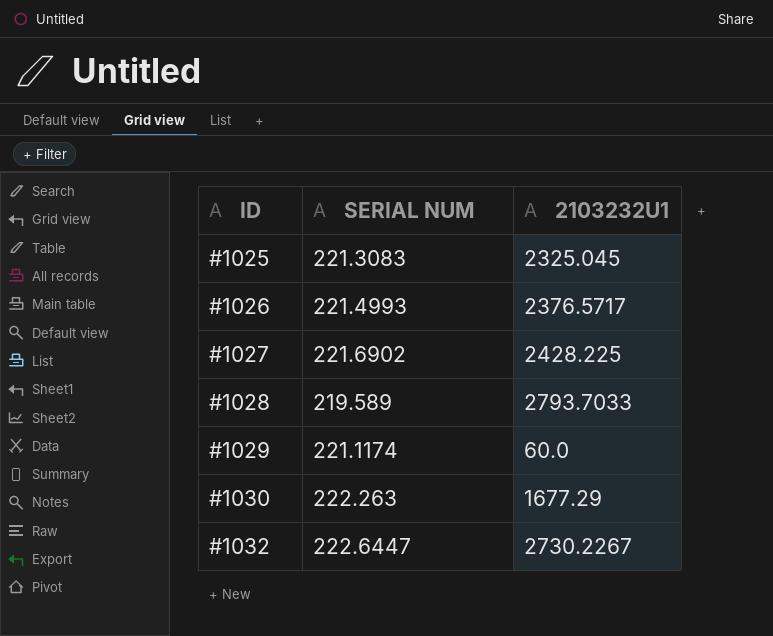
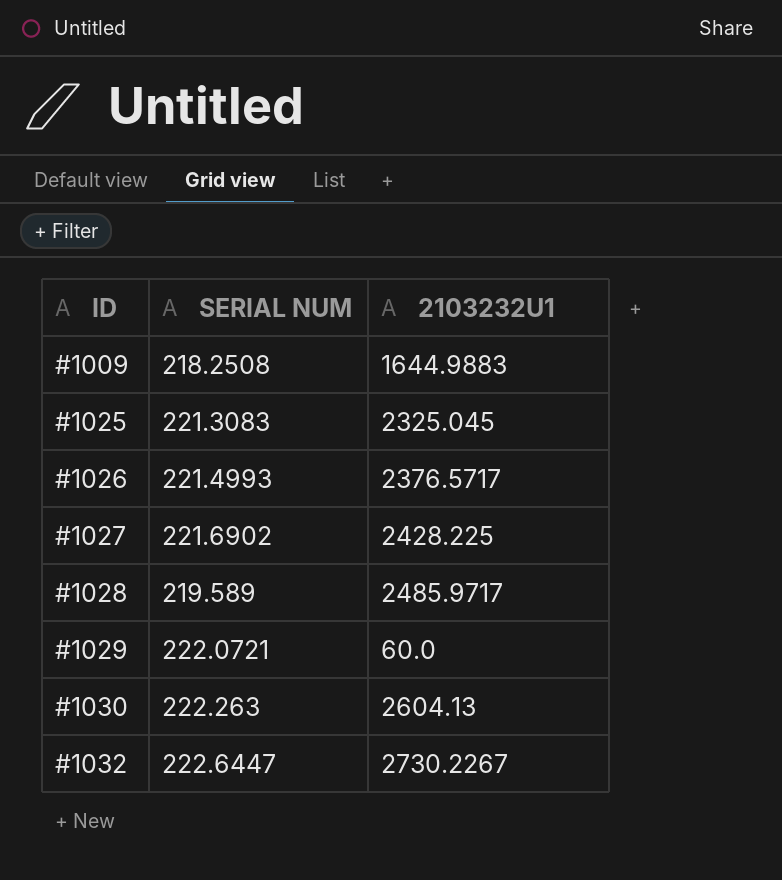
row #1009: none -> 218.2508 | 1644.9883
#1028 | 2103232U1: 2793.7033 -> 2485.9717
#1029 | SERIAL NUM: 221.1174 -> 222.0721
#1030 | 2103232U1: 1677.29 -> 2604.13

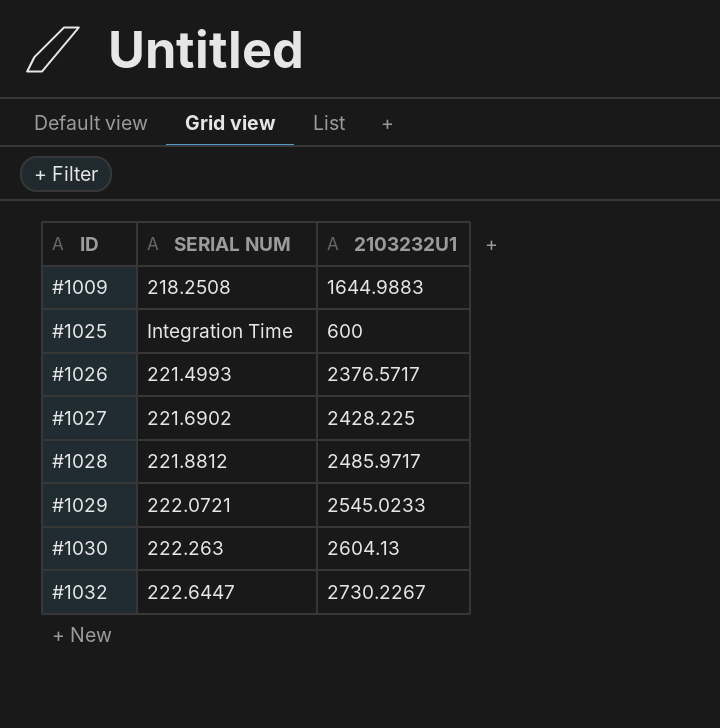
#1025 | SERIAL NUM: 221.3083 -> Integration Time
#1025 | 2103232U1: 2325.045 -> 600
#1028 | SERIAL NUM: 219.589 -> 221.8812
#1029 | 2103232U1: 60.0 -> 2545.0233

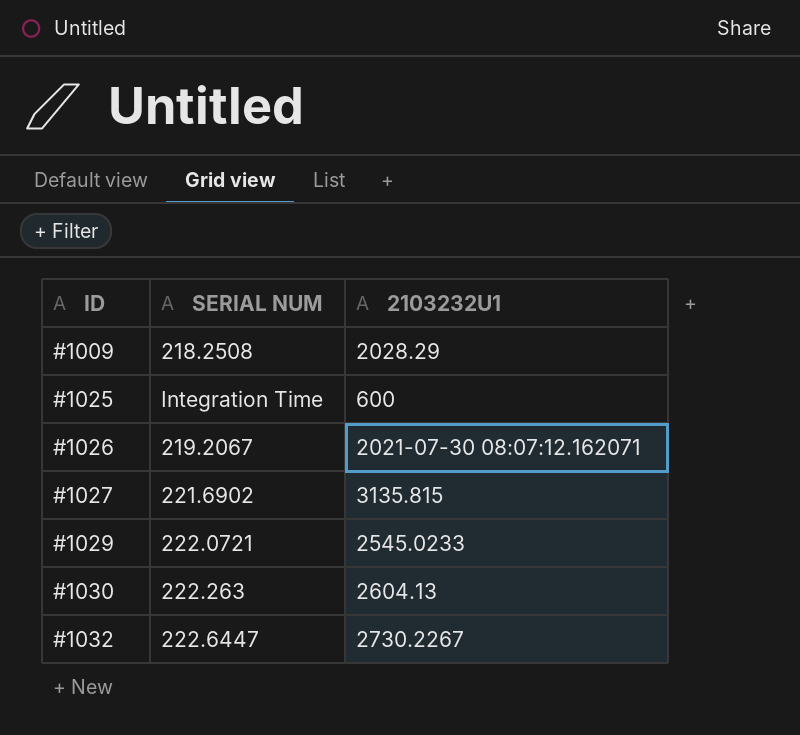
row #1028: 221.8812 | 2485.9717 -> none
#1009 | 2103232U1: 1644.9883 -> 2028.29
#1026 | SERIAL NUM: 221.4993 -> 219.2067
#1026 | 2103232U1: 2376.5717 -> 2021-07-30 08:07:12.162071
#1027 | 2103232U1: 2428.225 -> 3135.815

